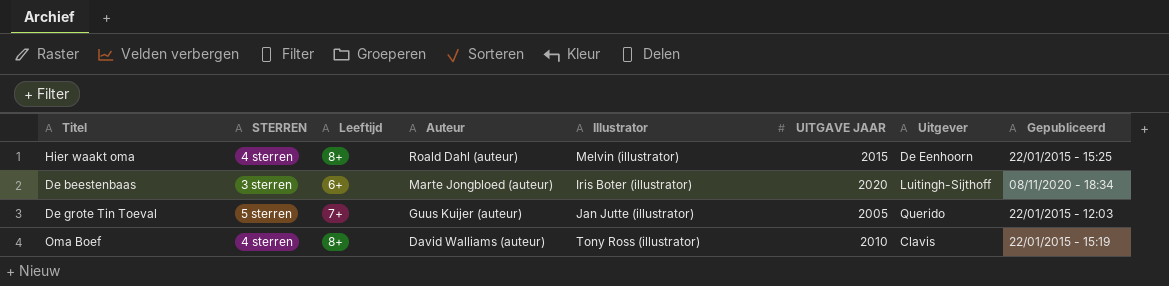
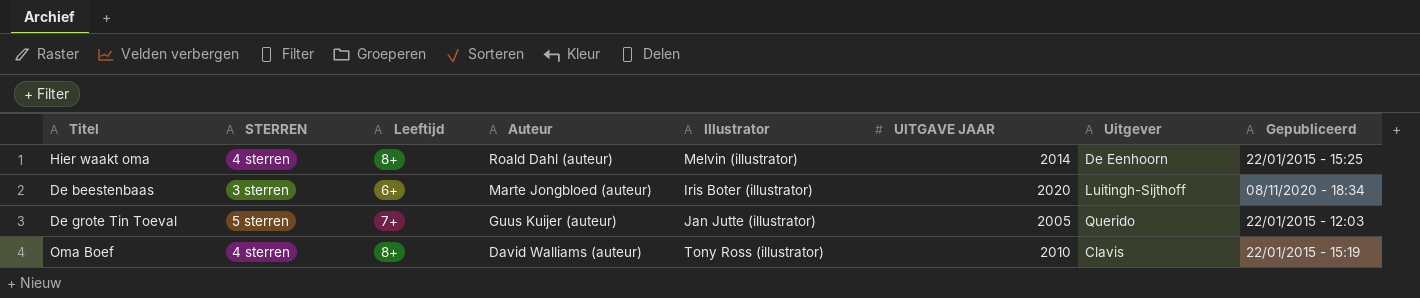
Hier waakt oma | UITGAVE JAAR: 2015 -> 2014

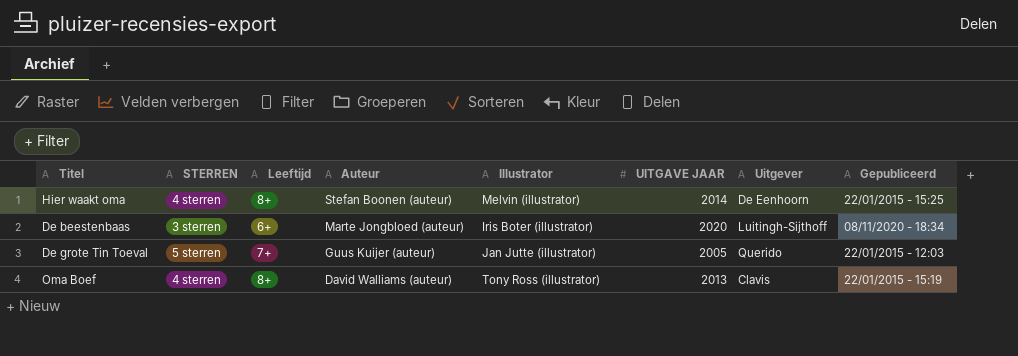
Hier waakt oma | Auteur: Roald Dahl (auteur) -> Stefan Boonen (auteur)
Oma Boef | UITGAVE JAAR: 2010 -> 2013

